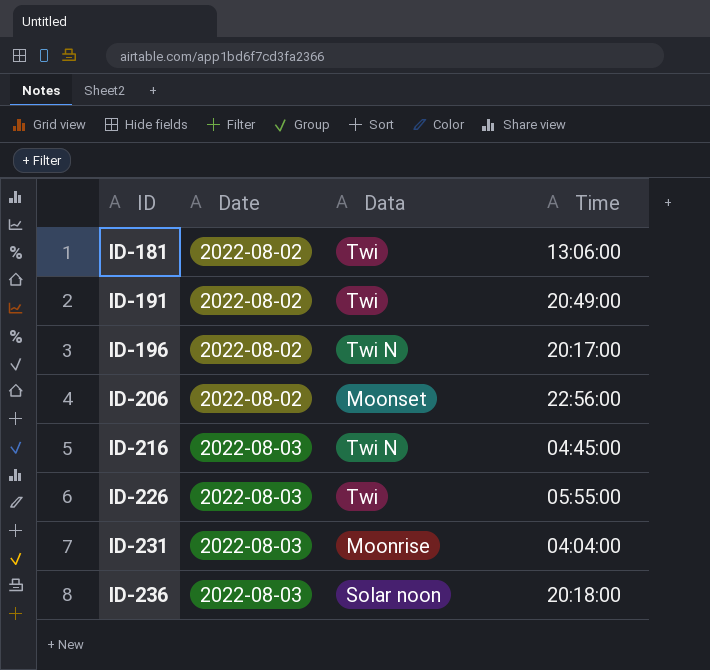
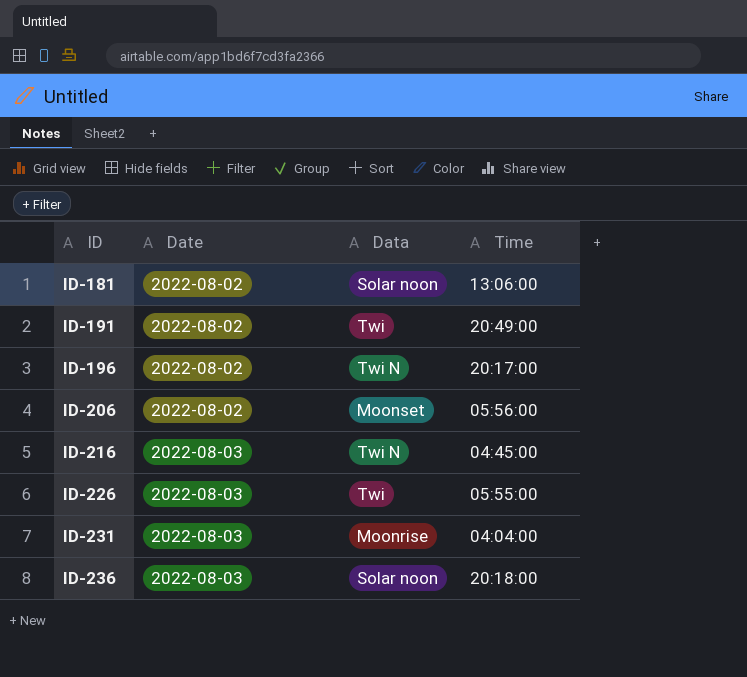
ID-181 | Data: Twi -> Solar noon
ID-206 | Time: 22:56:00 -> 05:56:00

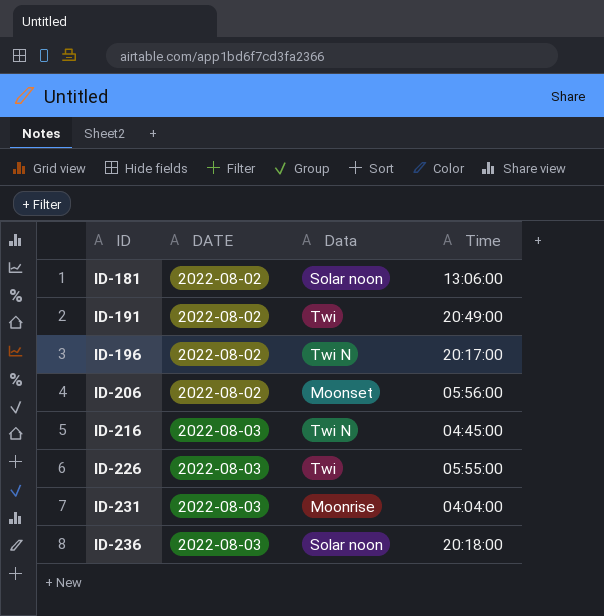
column name: Date -> DATE

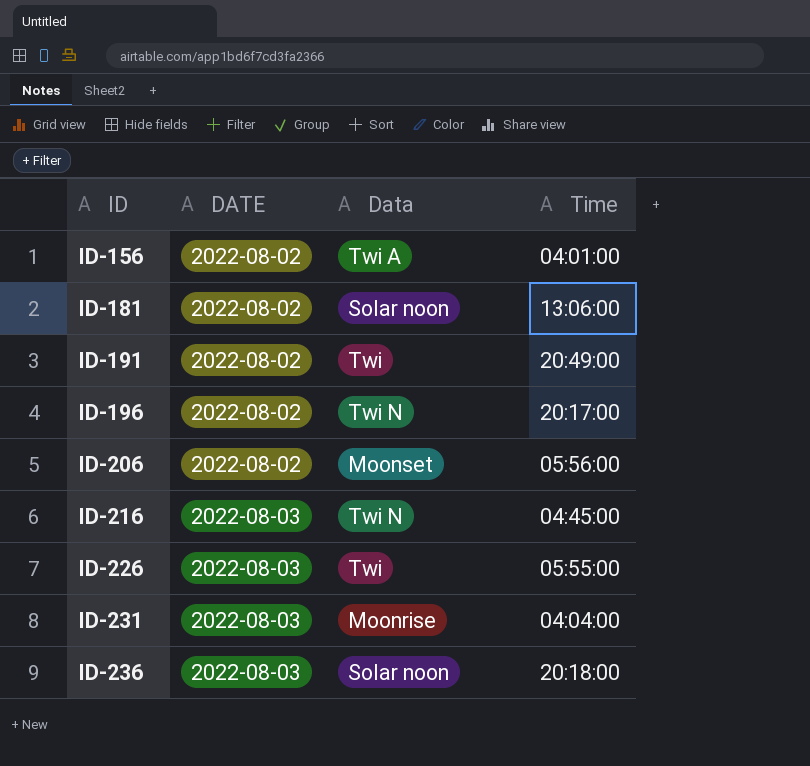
row ID-156: none -> 2022-08-02 | Twi A | 04:01:00

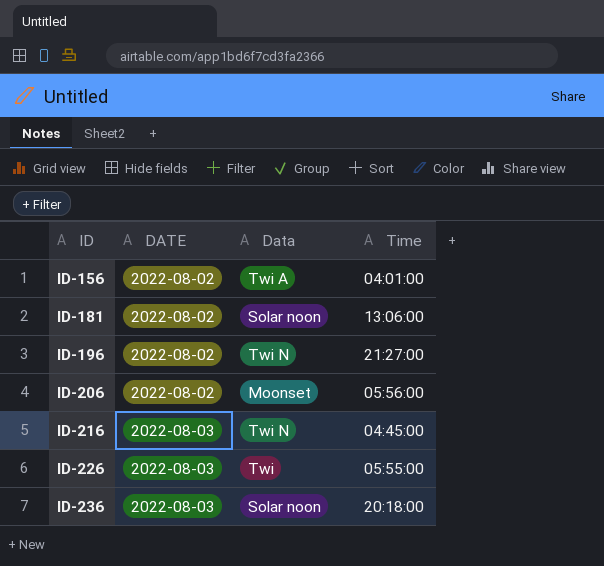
row ID-191: 2022-08-02 | Twi | 20:49:00 -> none
row ID-231: 2022-08-03 | Moonrise | 04:04:00 -> none
ID-196 | Time: 20:17:00 -> 21:27:00

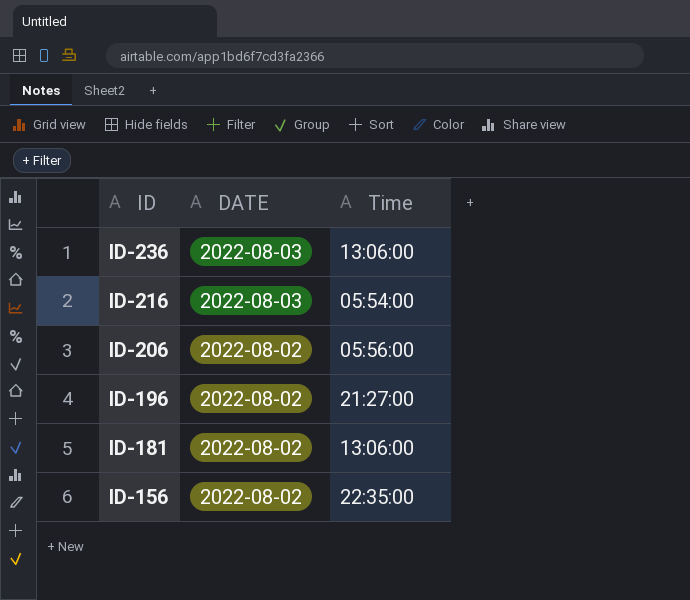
row order: ID ascending -> ID descending
column Data | position: 3 -> none
row ID-226: 2022-08-03 | Twi | 05:55:00 -> none
ID-236 | Time: 20:18:00 -> 13:06:00
ID-216 | Time: 04:45:00 -> 05:54:00
ID-156 | Time: 04:01:00 -> 22:35:00

